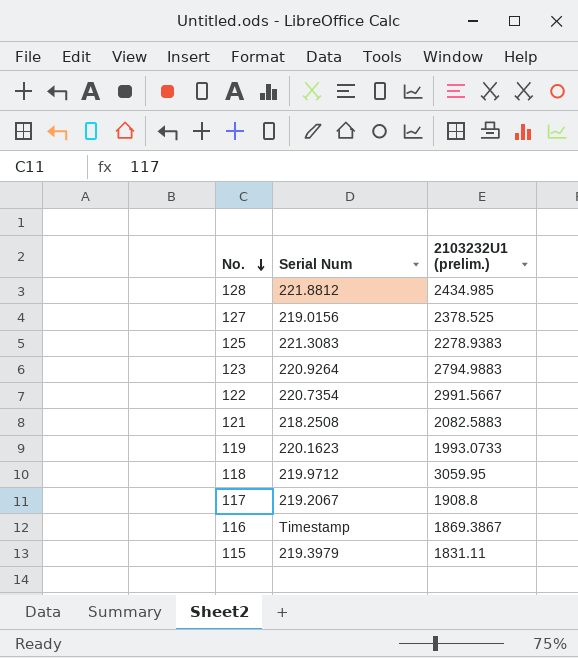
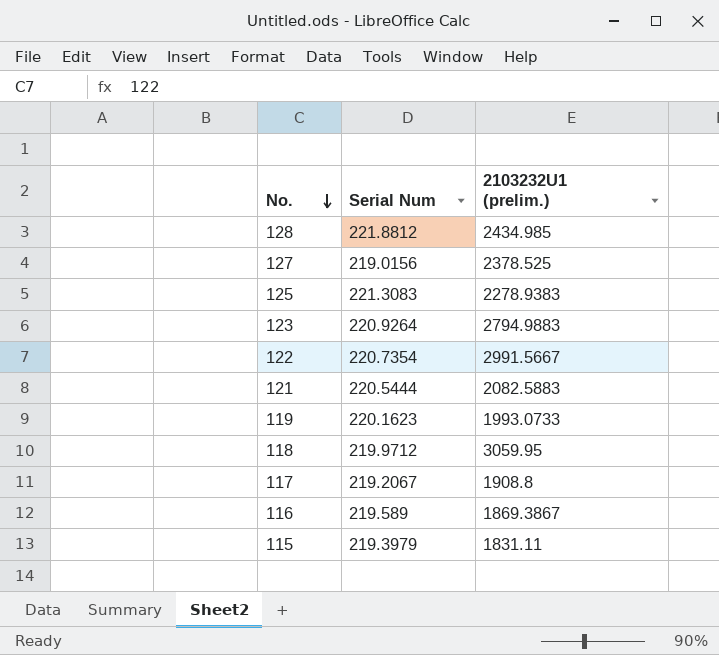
121 | Serial Num: 218.2508 -> 220.5444
116 | Serial Num: Timestamp -> 219.589

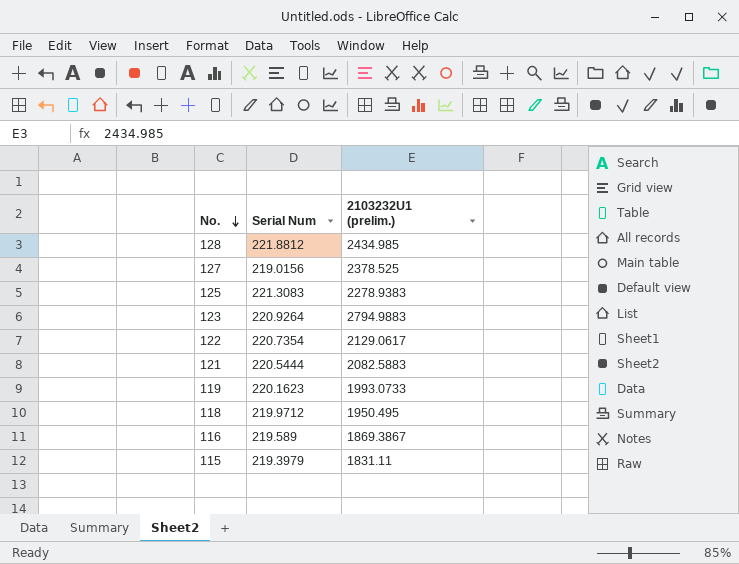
row 117: 219.2067 | 1908.8 -> none
122 | 2103232U1 (prelim.): 2991.5667 -> 2129.0617
118 | 2103232U1 (prelim.): 3059.95 -> 1950.495

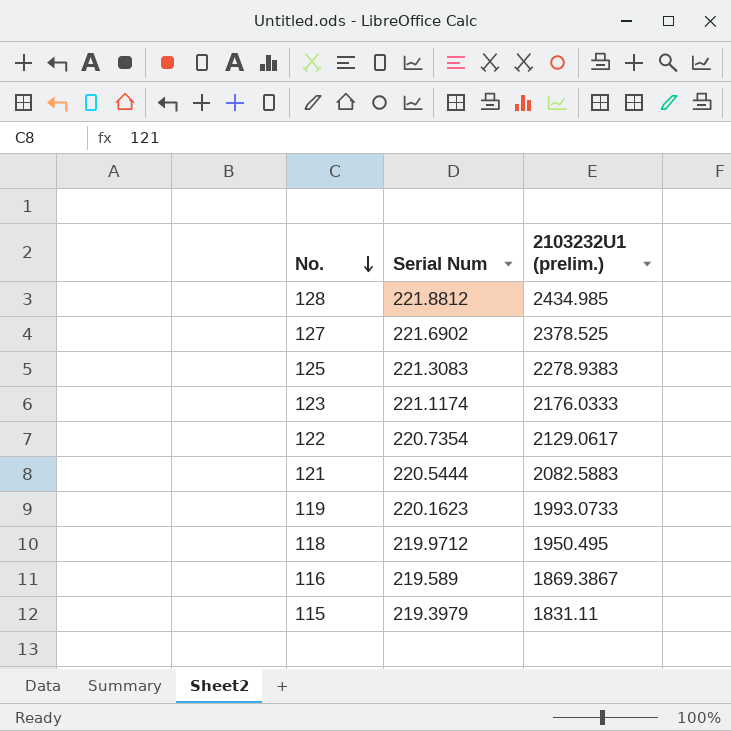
127 | Serial Num: 219.0156 -> 221.6902
123 | Serial Num: 220.9264 -> 221.1174
123 | 2103232U1 (prelim.): 2794.9883 -> 2176.0333

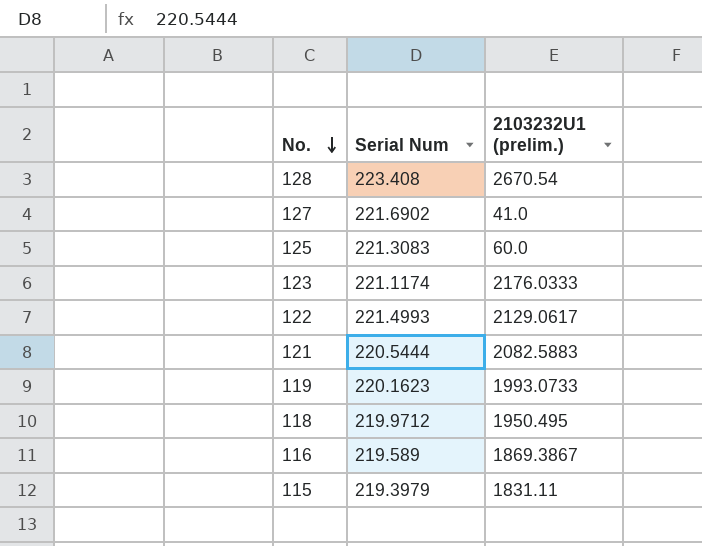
128 | Serial Num: 221.8812 -> 223.408
128 | 2103232U1 (prelim.): 2434.985 -> 2670.54
127 | 2103232U1 (prelim.): 2378.525 -> 41.0
125 | 2103232U1 (prelim.): 2278.9383 -> 60.0
122 | Serial Num: 220.7354 -> 221.4993

